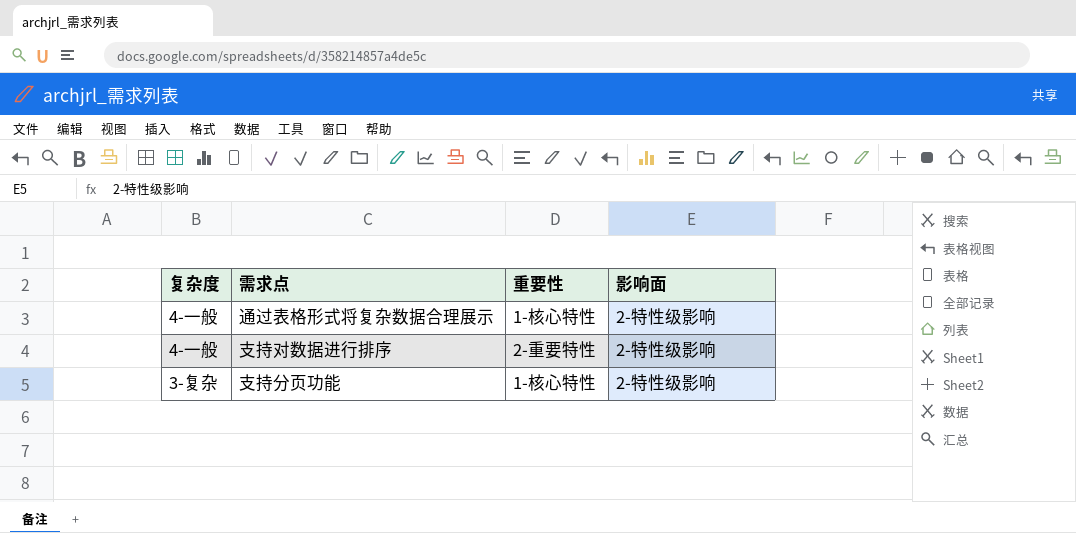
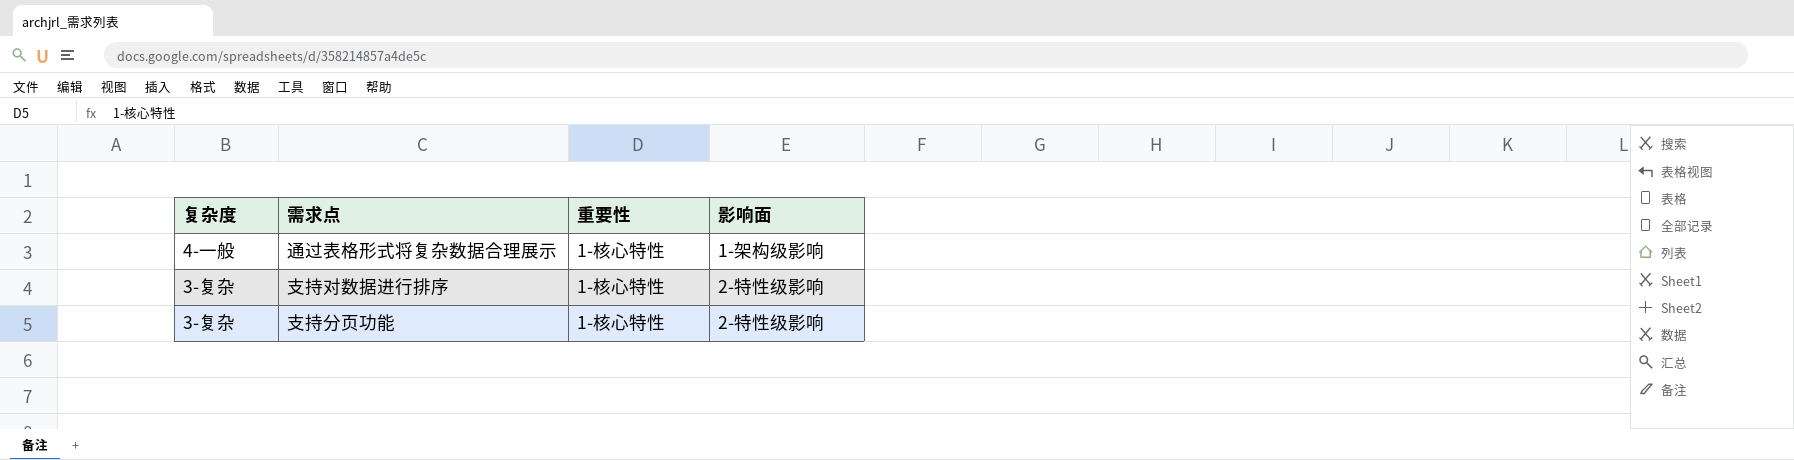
通过表格形式将复杂数据合理展示 | 影响面: 2-特性级影响 -> 1-架构级影响
支持对数据进行排序 | 复杂度: 4-一般 -> 3-复杂
支持对数据进行排序 | 重要性: 2-重要特性 -> 1-核心特性

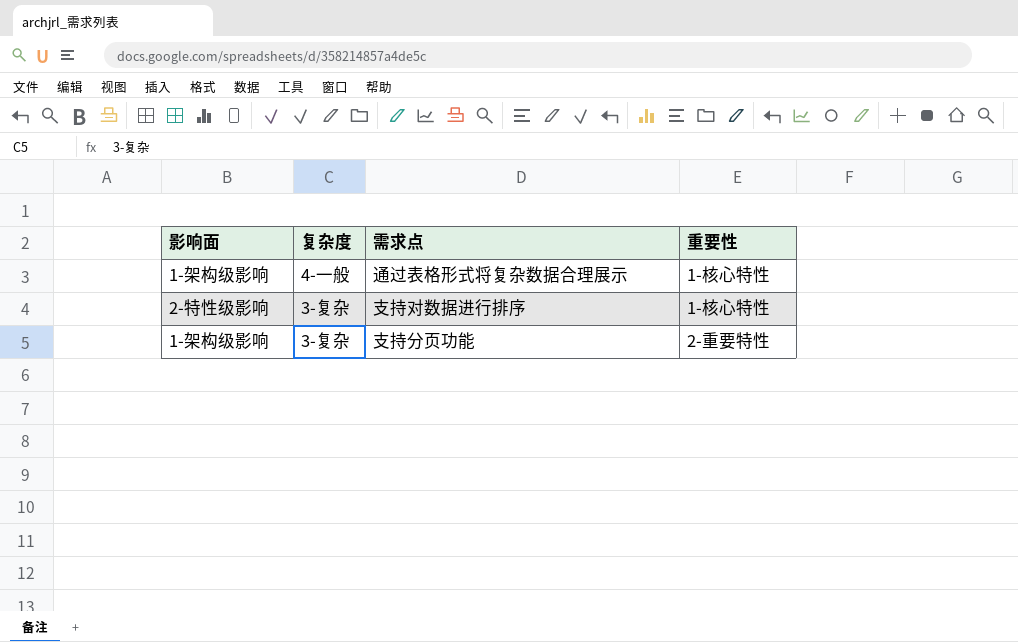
column 影响面 | position: 4 -> 1
支持分页功能 | 影响面: 2-特性级影响 -> 1-架构级影响
支持分页功能 | 重要性: 1-核心特性 -> 2-重要特性

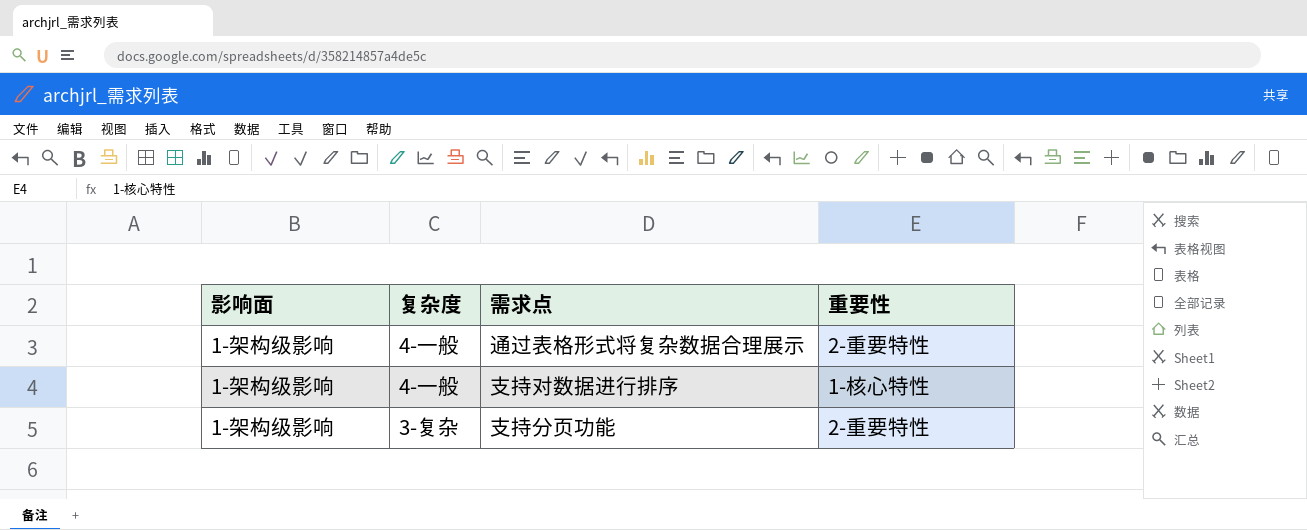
通过表格形式将复杂数据合理展示 | 重要性: 1-核心特性 -> 2-重要特性
支持对数据进行排序 | 影响面: 2-特性级影响 -> 1-架构级影响
支持对数据进行排序 | 复杂度: 3-复杂 -> 4-一般

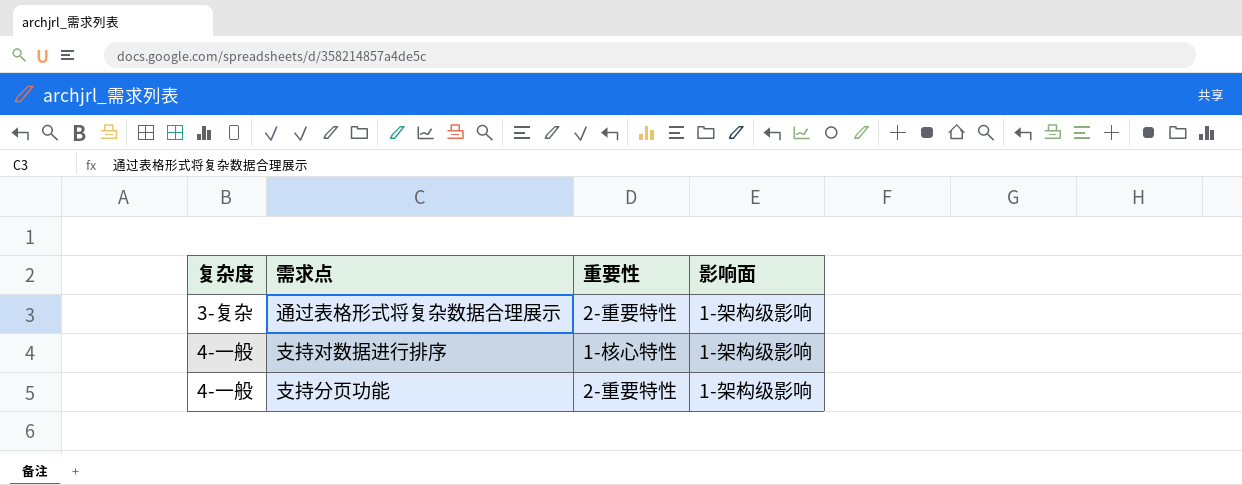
column 影响面 | position: 1 -> 4
通过表格形式将复杂数据合理展示 | 复杂度: 4-一般 -> 3-复杂
支持分页功能 | 复杂度: 3-复杂 -> 4-一般

